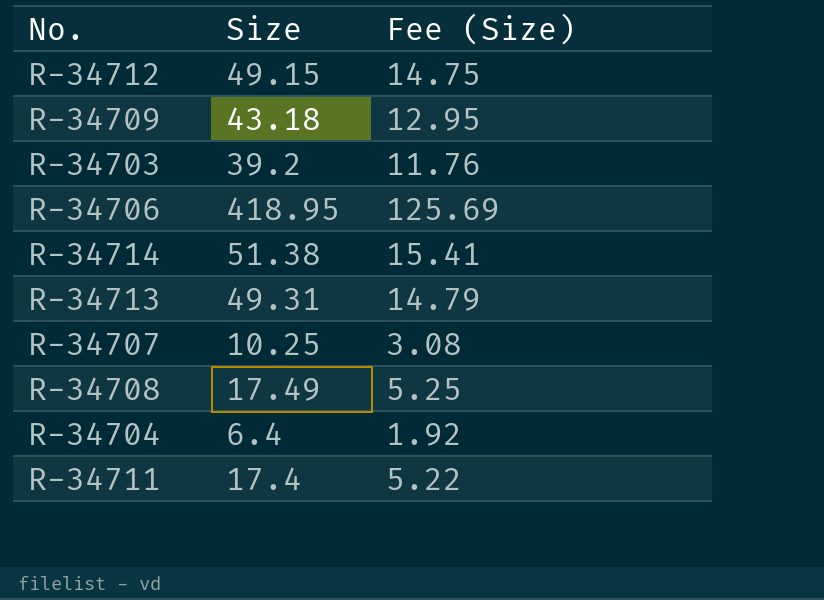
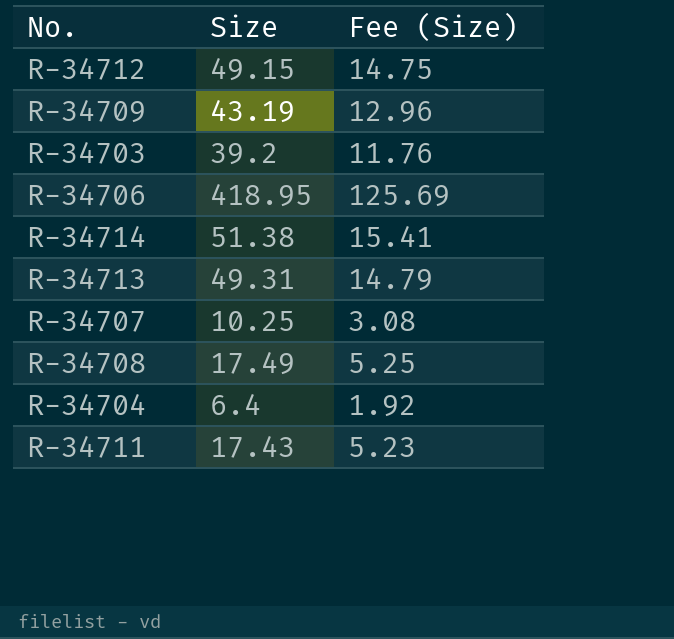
R-34709 | Size: 43.18 -> 43.19
R-34709 | Fee (Size): 12.95 -> 12.96
R-34711 | Size: 17.4 -> 17.43
R-34711 | Fee (Size): 5.22 -> 5.23

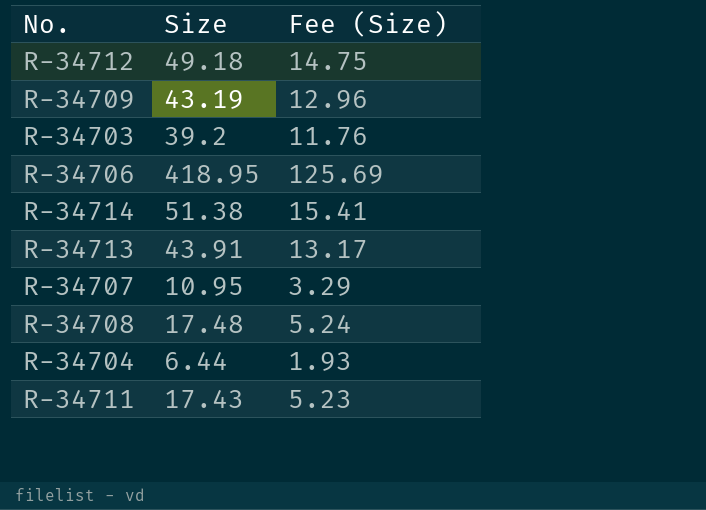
R-34712 | Size: 49.15 -> 49.18
R-34713 | Size: 49.31 -> 43.91
R-34713 | Fee (Size): 14.79 -> 13.17
R-34707 | Size: 10.25 -> 10.95
R-34707 | Fee (Size): 3.08 -> 3.29
R-34708 | Size: 17.49 -> 17.48
R-34708 | Fee (Size): 5.25 -> 5.24
R-34704 | Size: 6.4 -> 6.44
R-34704 | Fee (Size): 1.92 -> 1.93

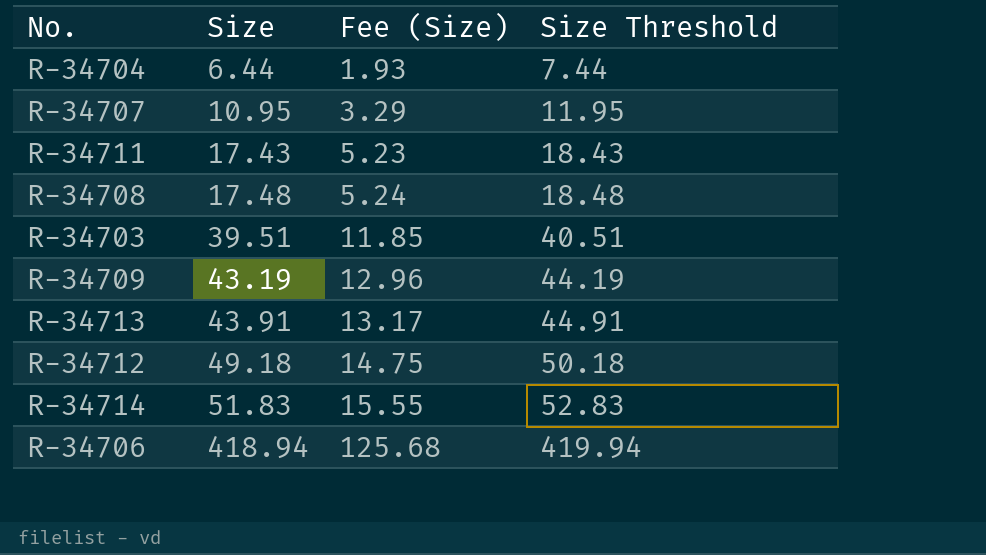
row order: none -> Size ascending
column Size Threshold | formula: none -> [Size] + 1
R-34703 | Size: 39.2 -> 39.51
R-34703 | Fee (Size): 11.76 -> 11.85
R-34714 | Size: 51.38 -> 51.83
R-34714 | Fee (Size): 15.41 -> 15.55
R-34706 | Size: 418.95 -> 418.94
R-34706 | Fee (Size): 125.69 -> 125.68

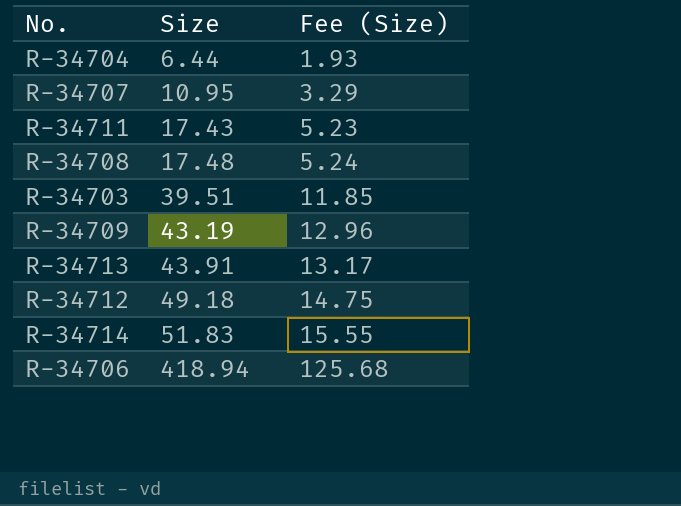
column Size Threshold | formula: [Size] + 1 -> none

